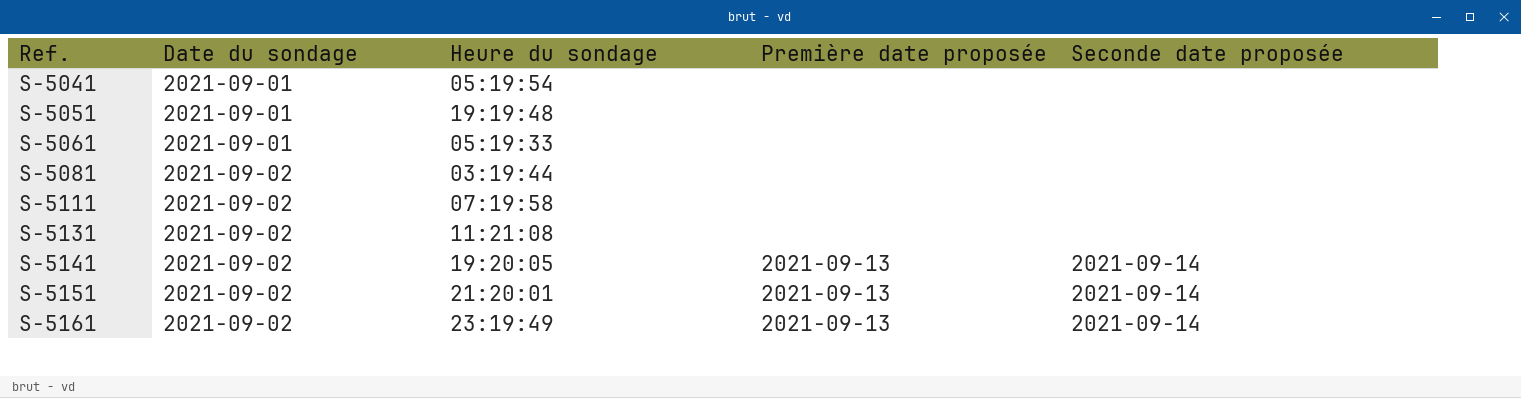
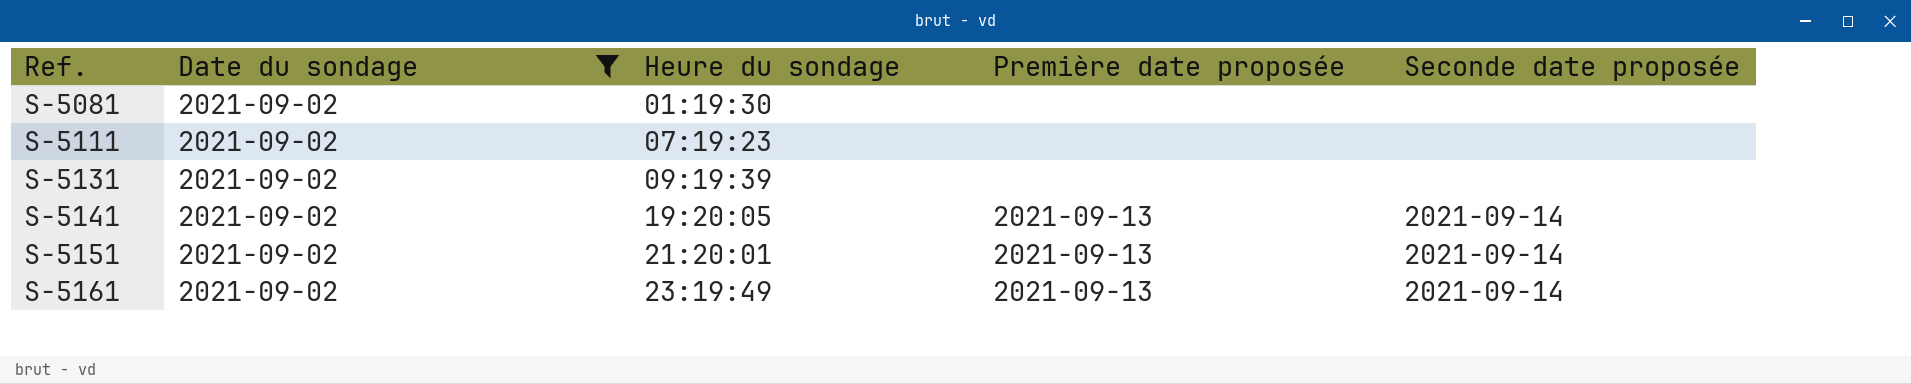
filter: none -> Date du sondage = 2021-09-02
S-5081 | Heure du sondage: 03:19:44 -> 01:19:30
S-5111 | Heure du sondage: 07:19:58 -> 07:19:23
S-5131 | Heure du sondage: 11:21:08 -> 09:19:39

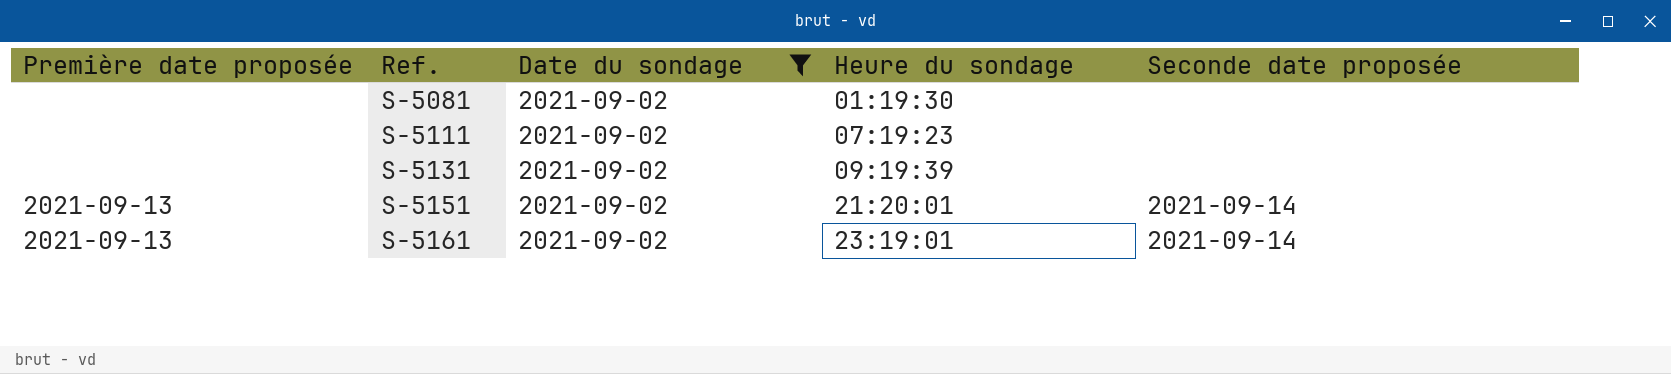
column Première date proposée | position: 4 -> 1
row S-5141: 2021-09-02 | 19:20:05 | 2021-09-13 | 2021-09-14 -> none
S-5161 | Heure du sondage: 23:19:49 -> 23:19:01

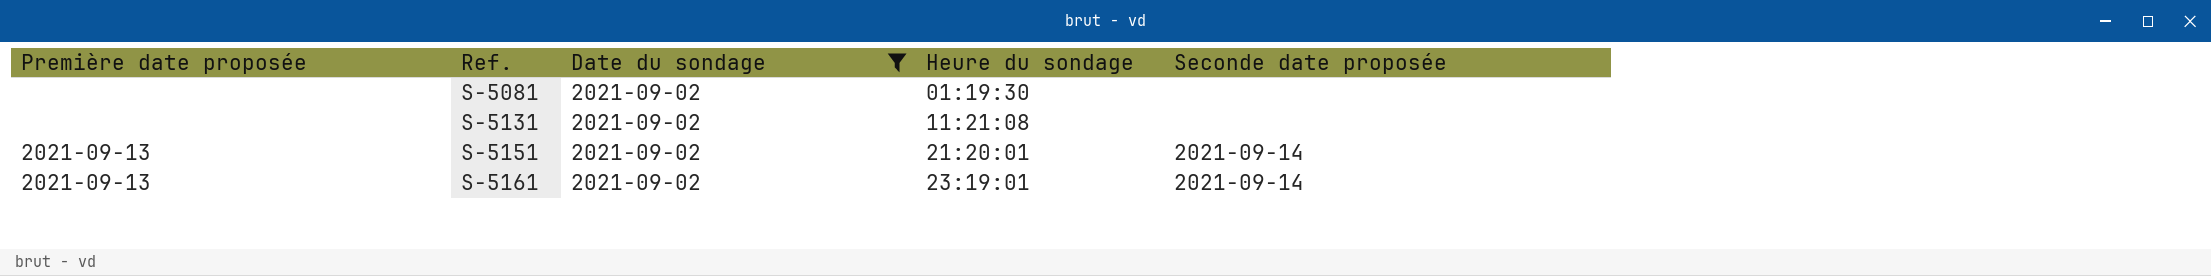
row S-5111: none | 2021-09-02 | 07:19:23 | none -> none
S-5131 | Heure du sondage: 09:19:39 -> 11:21:08

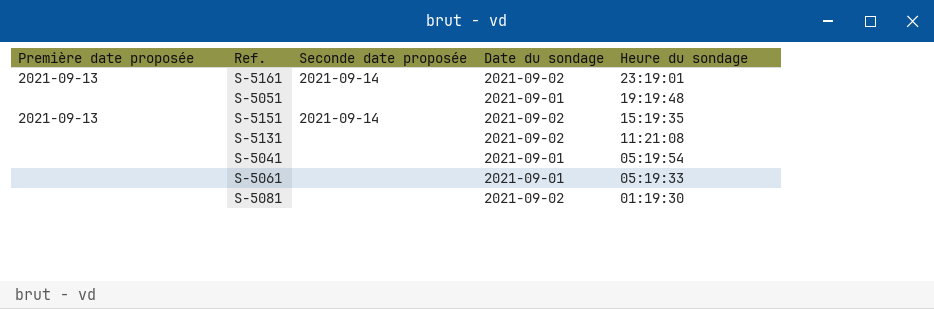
filter: Date du sondage = 2021-09-02 -> none
row order: Ref. ascending -> Heure du sondage descending
column Seconde date proposée | position: 5 -> 3
S-5151 | Heure du sondage: 21:20:01 -> 15:19:35

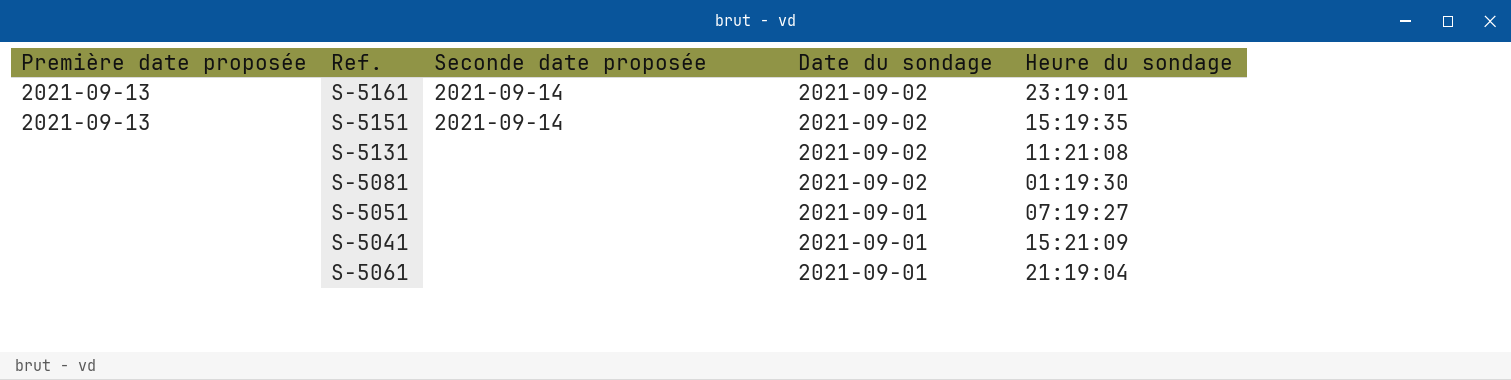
row order: Heure du sondage descending -> Date du sondage descending
S-5051 | Heure du sondage: 19:19:48 -> 07:19:27
S-5041 | Heure du sondage: 05:19:54 -> 15:21:09
S-5061 | Heure du sondage: 05:19:33 -> 21:19:04

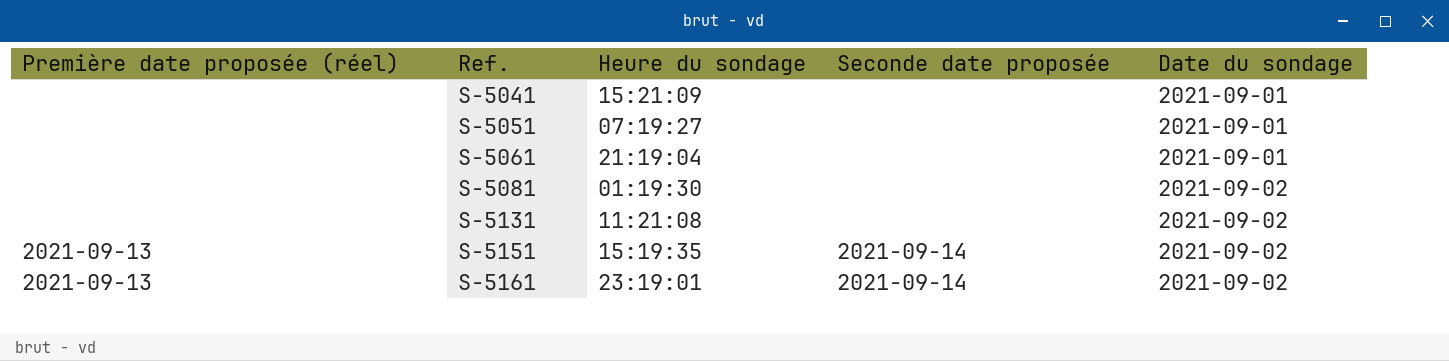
row order: Date du sondage descending -> Ref. ascending
column name: Première date proposée -> Première date proposée (réel)
column Heure du sondage | position: 5 -> 3

